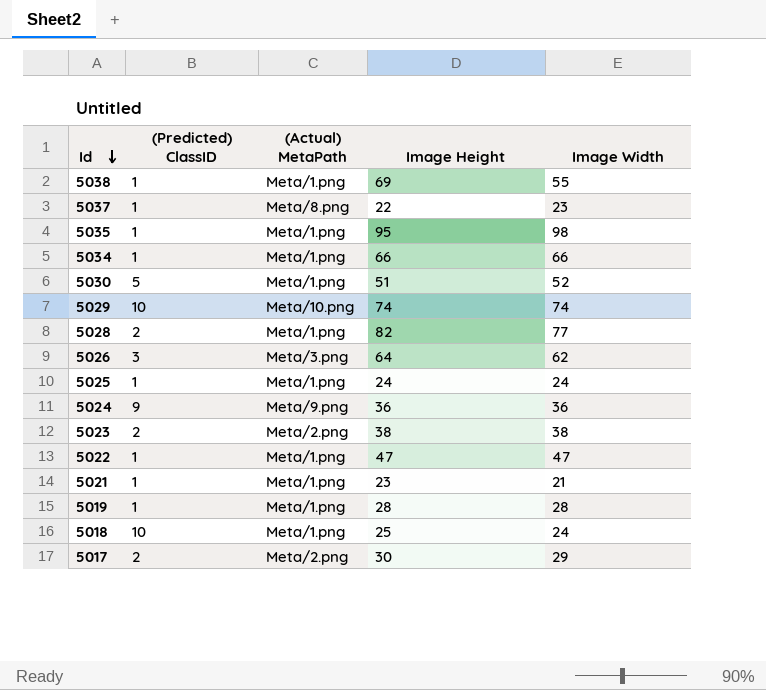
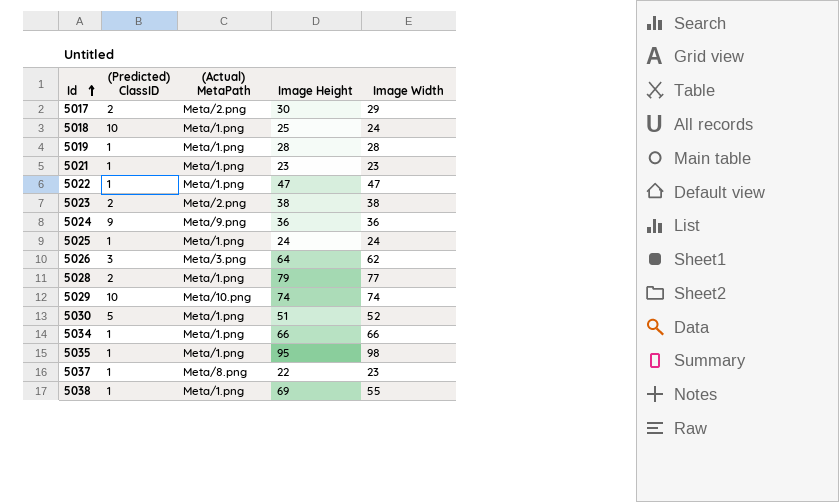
row order: Id descending -> Id ascending
5021 | Image Width: 21 -> 23
5028 | Image Height: 82 -> 79

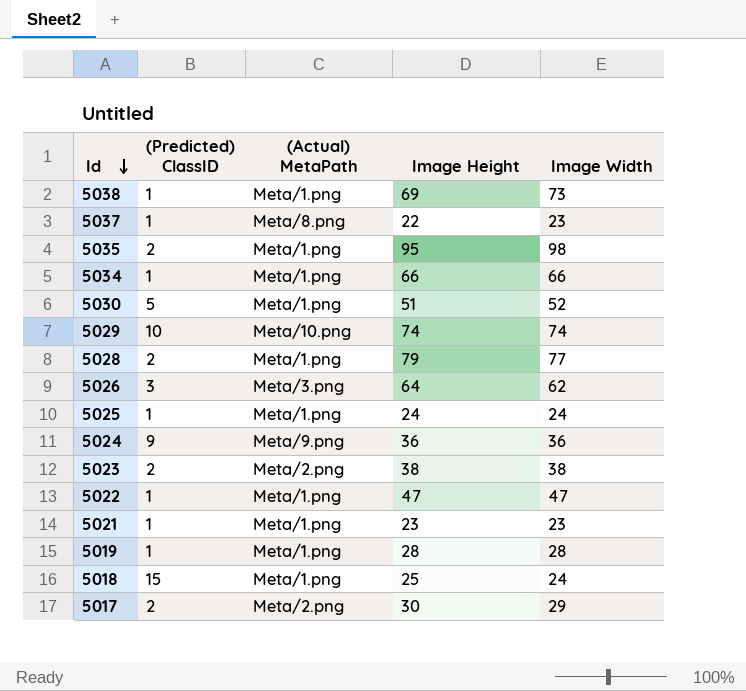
row order: Id ascending -> Id descending
5038 | Image Width: 55 -> 73
5035 | (Predicted) ClassID: 1 -> 2
5018 | (Predicted) ClassID: 10 -> 15

